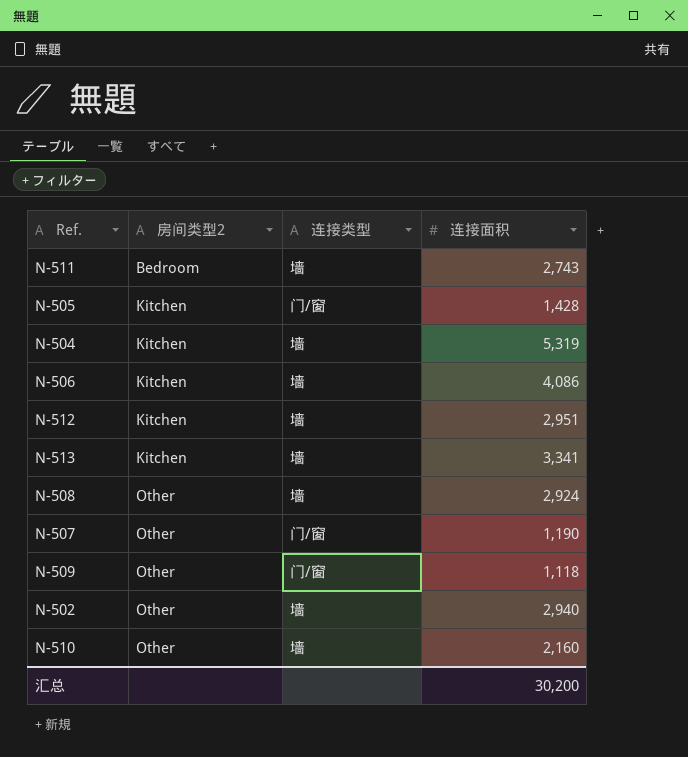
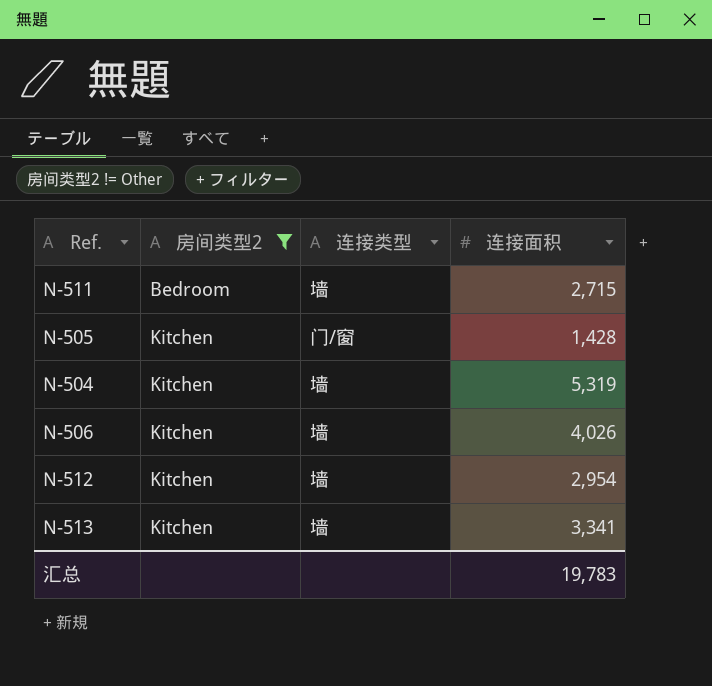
filter: none -> 房间类型2 != Other
N-511 | 连接面积: 2,743 -> 2,715
N-506 | 连接面积: 4,086 -> 4,026
N-512 | 连接面积: 2,951 -> 2,954
汇总 | 连接面积: 30,200 -> 19,783

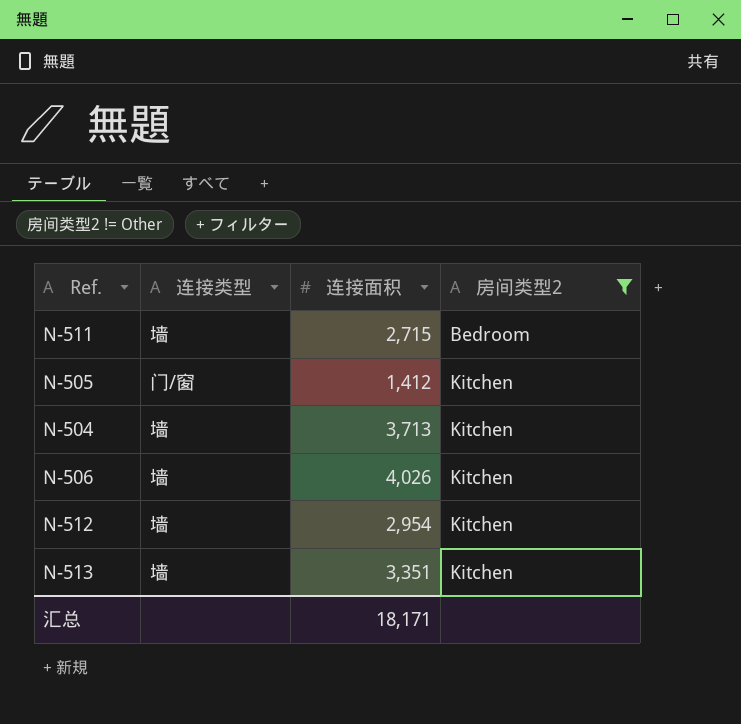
column 房间类型2 | position: 2 -> 4
N-505 | 连接面积: 1,428 -> 1,412
N-504 | 连接面积: 5,319 -> 3,713
N-513 | 连接面积: 3,341 -> 3,351
汇总 | 连接面积: 19,783 -> 18,171

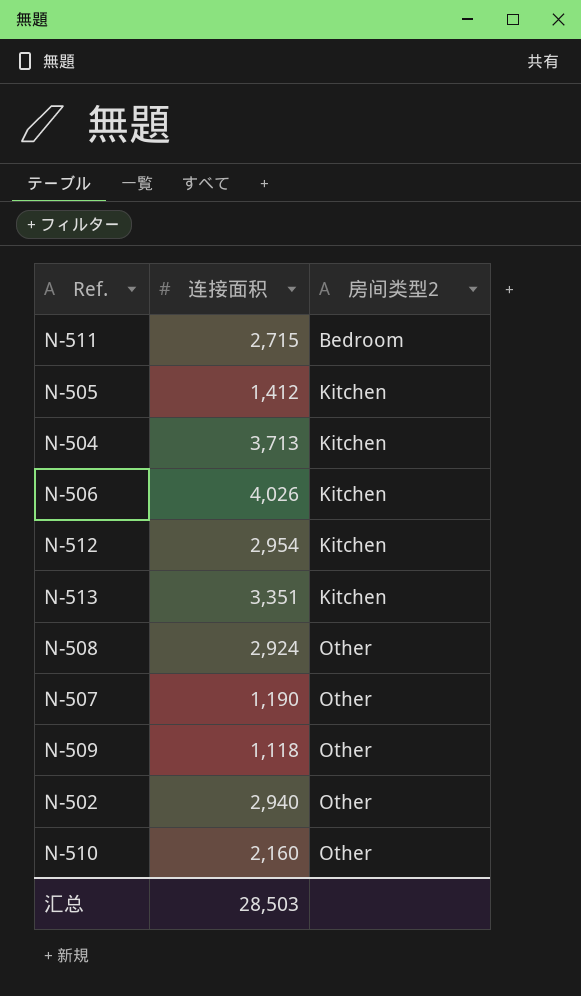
filter: 房间类型2 != Other -> none
column 连接类型 | position: 2 -> none
汇总 | 连接面积: 18,171 -> 28,503

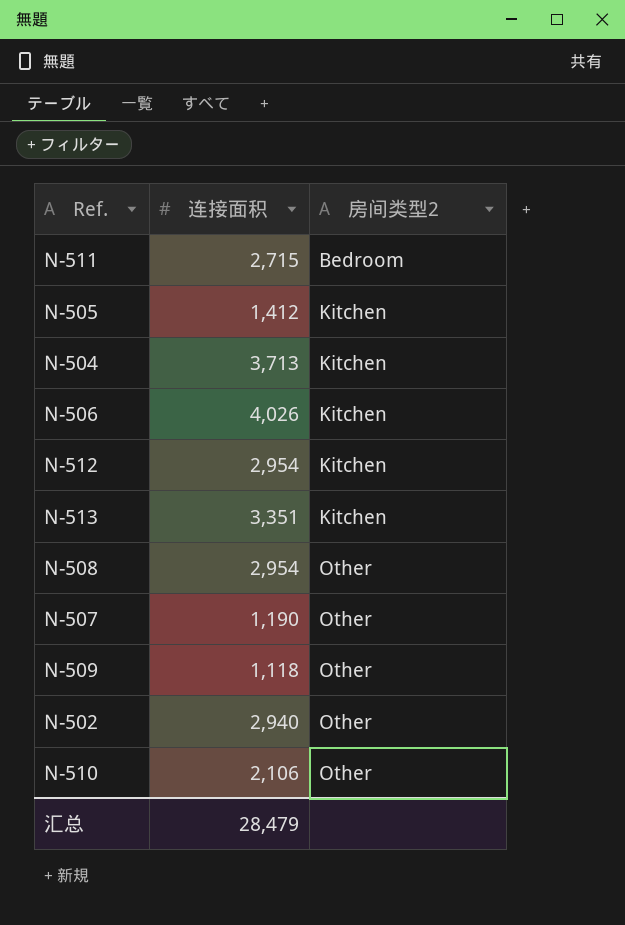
N-508 | 连接面积: 2,924 -> 2,954
N-510 | 连接面积: 2,160 -> 2,106
汇总 | 连接面积: 28,503 -> 28,479

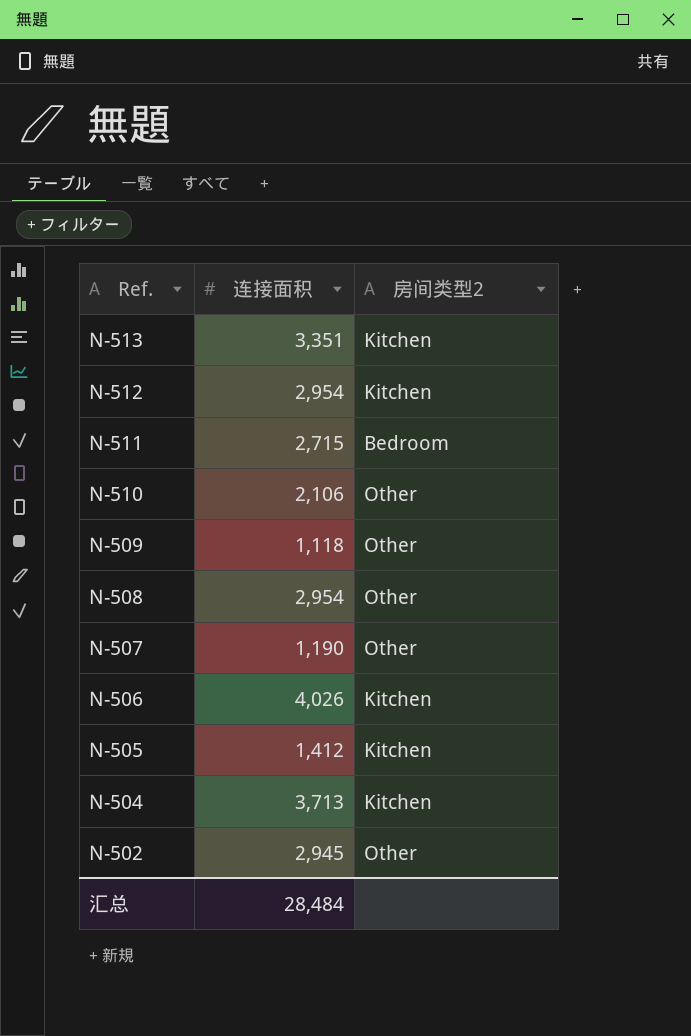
row order: 房间类型2 ascending -> Ref. descending
N-502 | 连接面积: 2,940 -> 2,945
汇总 | 连接面积: 28,479 -> 28,484

